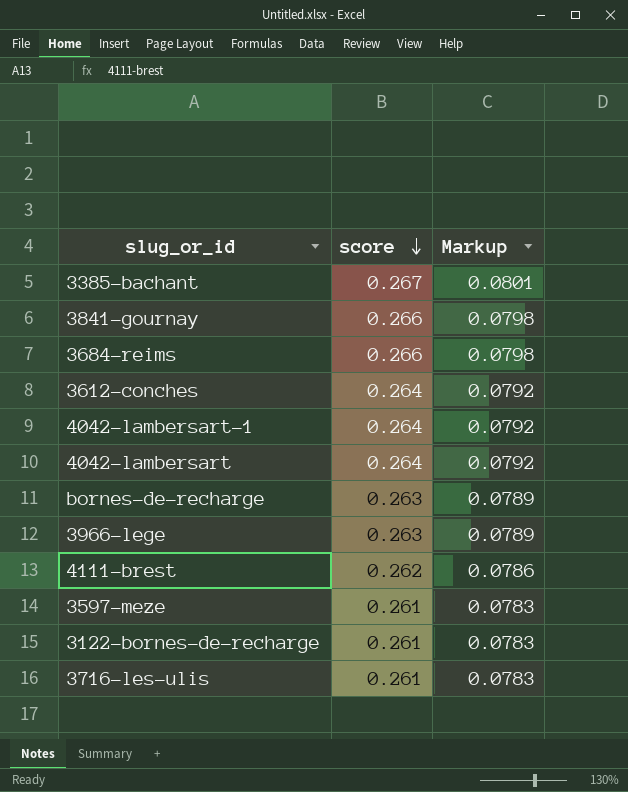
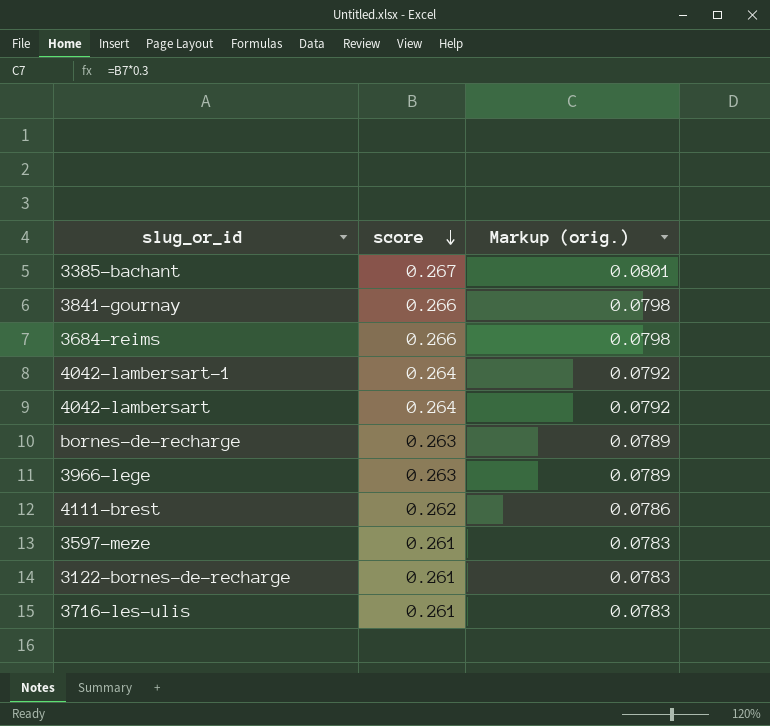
column name: Markup -> Markup (orig.)
row 3612-conches: 0.264 | 0.0792 -> none

